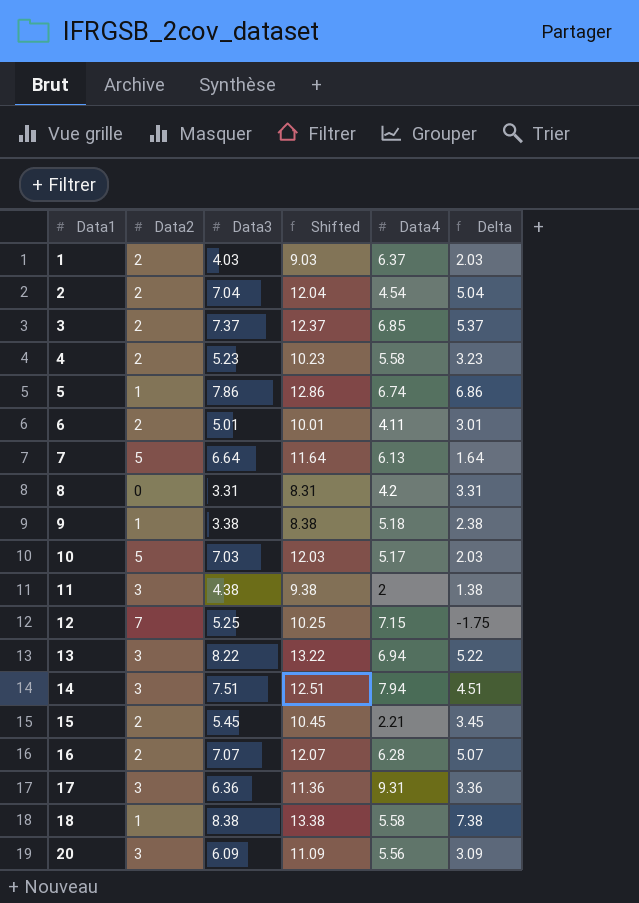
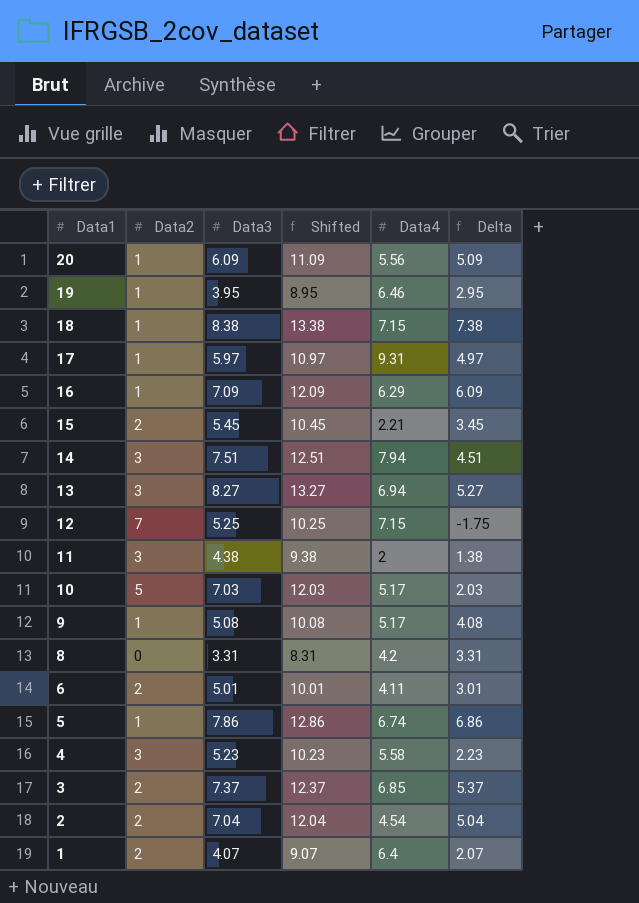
row order: Data1 ascending -> Data1 descending
row 7: 5 | 6.64 | 11.64 | 6.13 | 1.64 -> none
20 | Data2: 3 -> 1
20 | Delta: 3.09 -> 5.09
row 19: none -> 1 | 3.95 | 8.95 | 6.46 | 2.95
18 | Data4: 5.58 -> 7.15
17 | Data2: 3 -> 1
17 | Data3: 6.36 -> 5.97
17 | Shifted: 11.36 -> 10.97
17 | Delta: 3.36 -> 4.97
16 | Data2: 2 -> 1
16 | Data3: 7.07 -> 7.09
16 | Shifted: 12.07 -> 12.09
16 | Data4: 6.28 -> 6.29
16 | Delta: 5.07 -> 6.09
13 | Data3: 8.22 -> 8.27
13 | Shifted: 13.22 -> 13.27
13 | Delta: 5.22 -> 5.27
9 | Data3: 3.38 -> 5.08
9 | Shifted: 8.38 -> 10.08
9 | Data4: 5.18 -> 5.17
9 | Delta: 2.38 -> 4.08
4 | Data2: 2 -> 3
4 | Delta: 3.23 -> 2.23
1 | Data3: 4.03 -> 4.07
1 | Shifted: 9.03 -> 9.07
1 | Data4: 6.37 -> 6.4
1 | Delta: 2.03 -> 2.07

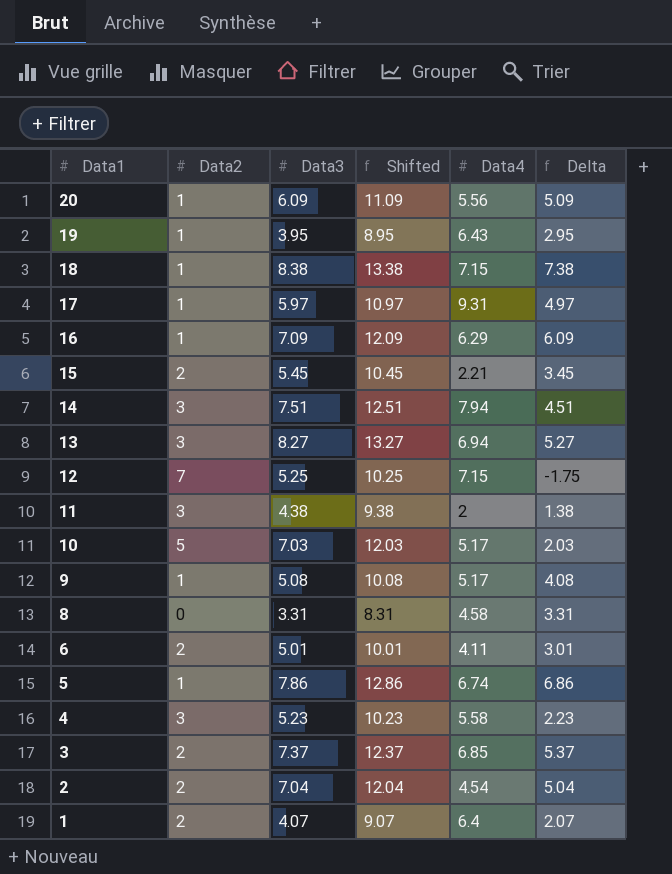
19 | Data4: 6.46 -> 6.43
8 | Data4: 4.2 -> 4.58

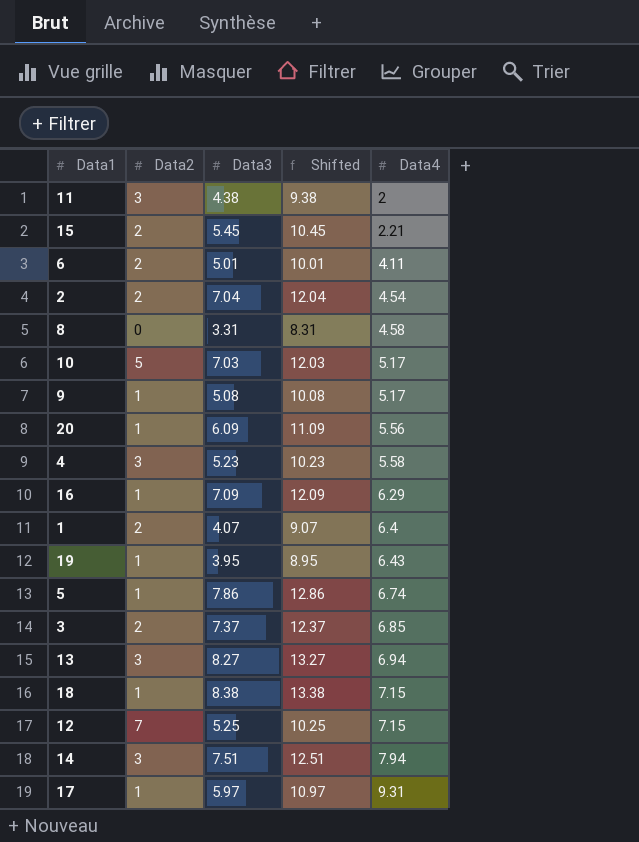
row order: Data1 descending -> Data4 ascending
column Delta | formula: [Data3] - [Data2] -> none

